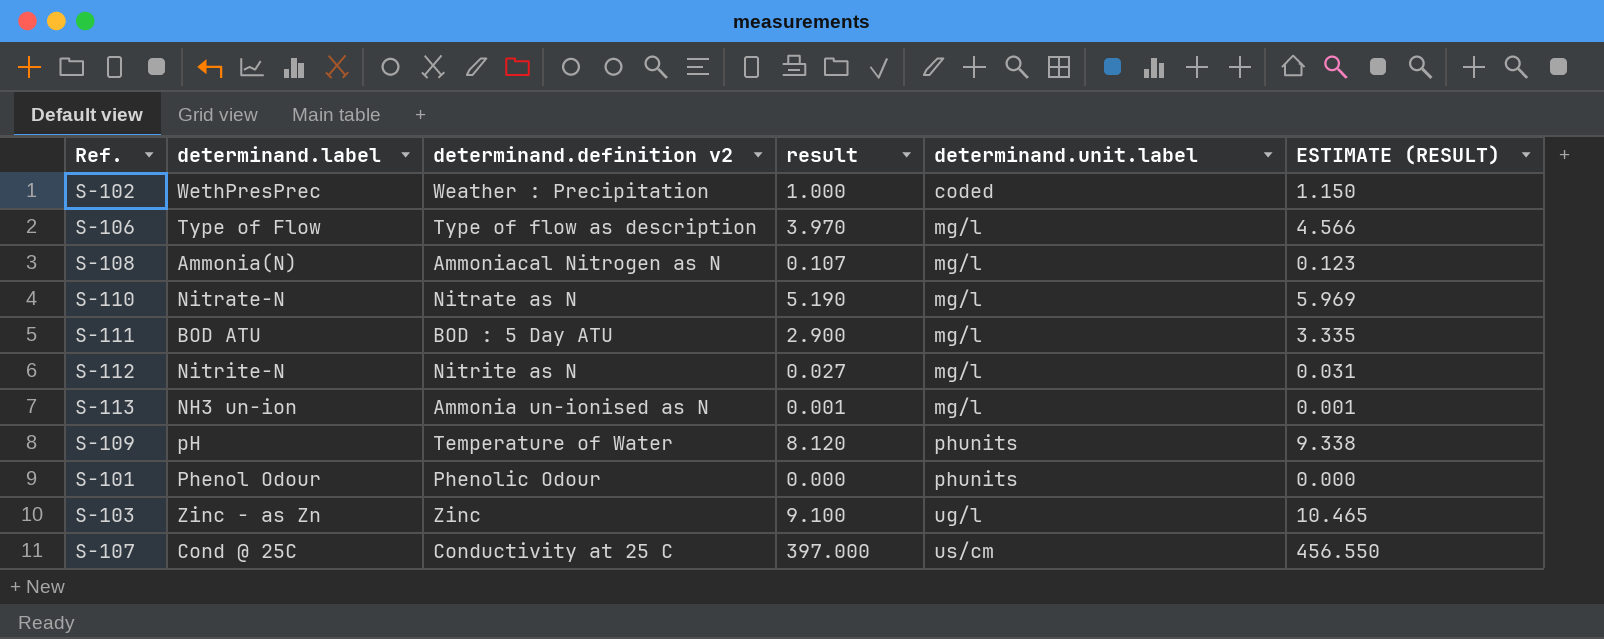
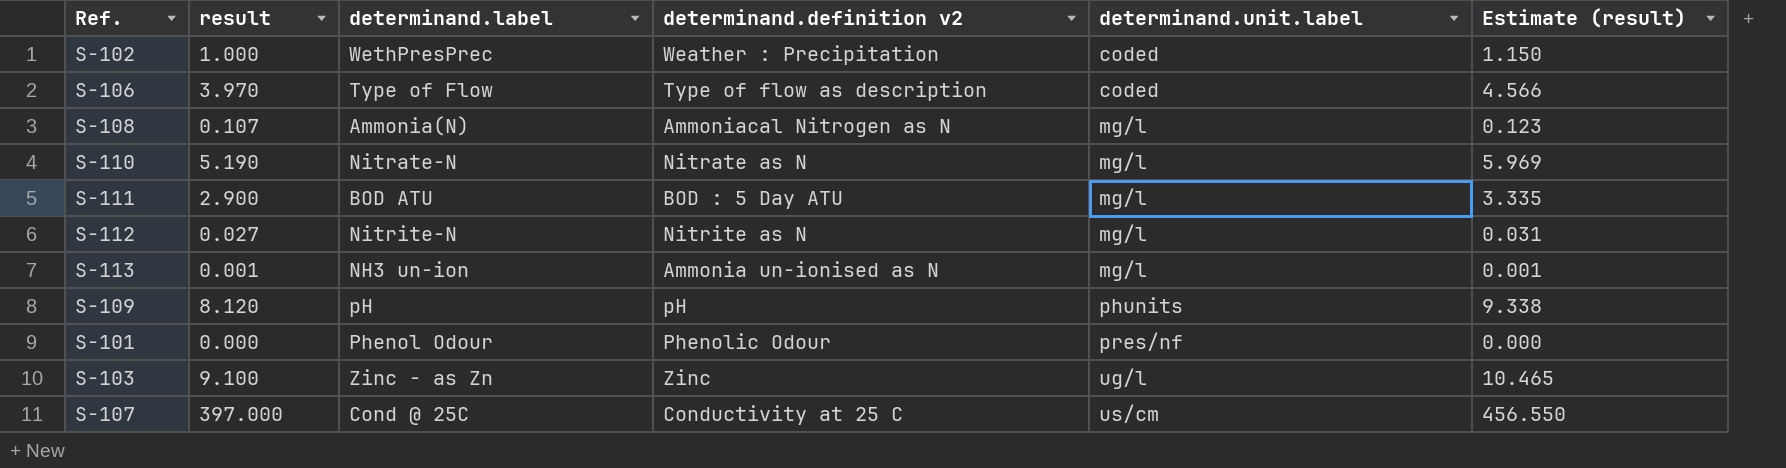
column result | position: 4 -> 2
column name: ESTIMATE (RESULT) -> Estimate (result)
S-106 | determinand.unit.label: mg/l -> coded
S-109 | determinand.definition v2: Temperature of Water -> pH
S-101 | determinand.unit.label: phunits -> pres/nf

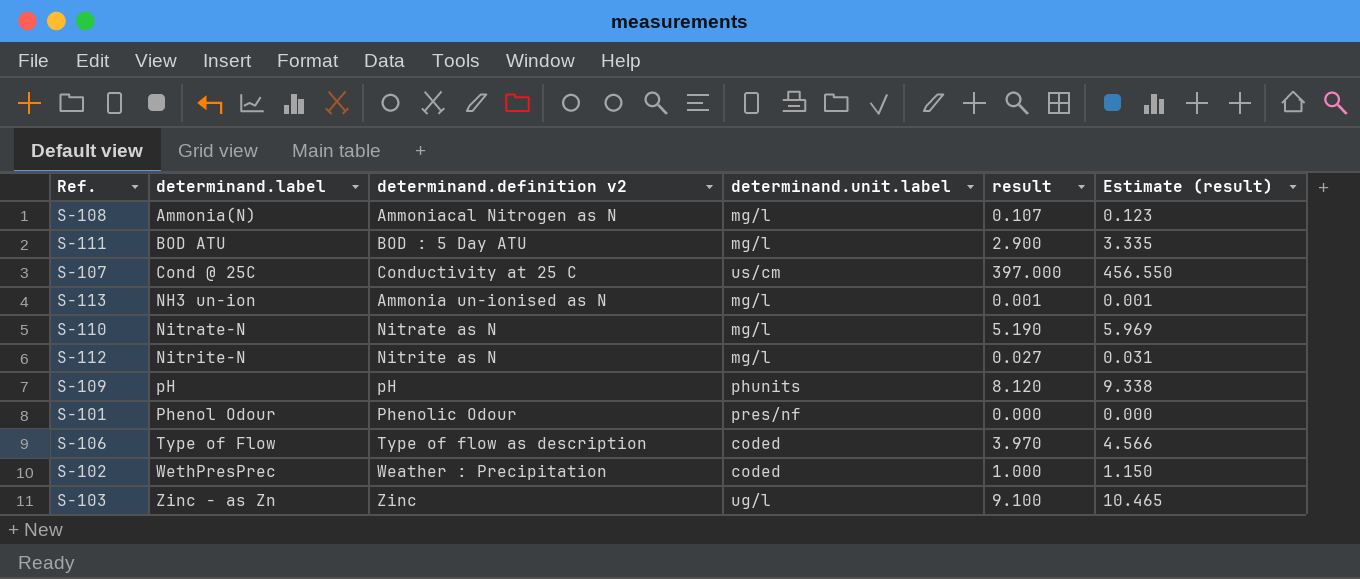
row order: determinand.unit.label ascending -> determinand.label ascending
column result | position: 2 -> 5

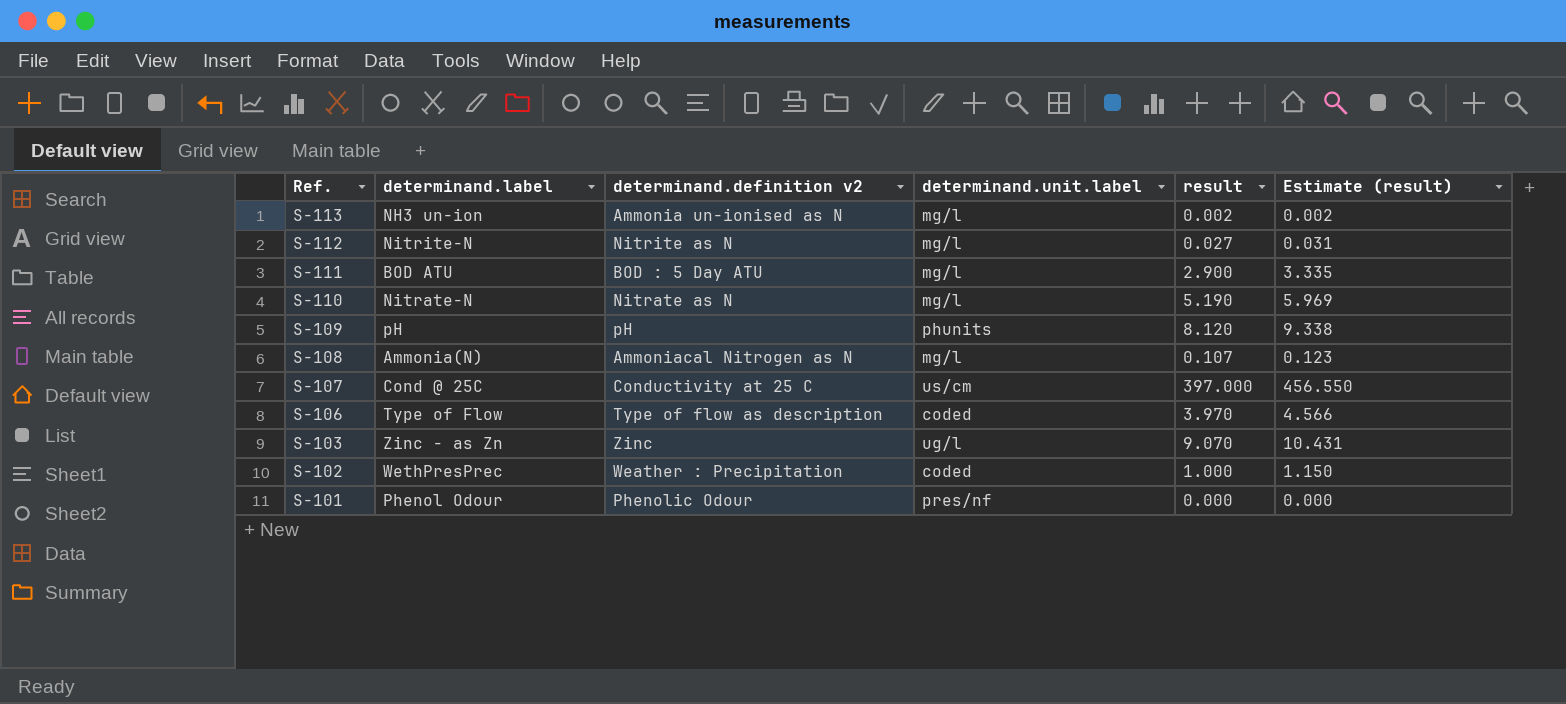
row order: determinand.label ascending -> Ref. descending
S-113 | result: 0.001 -> 0.002
S-113 | Estimate (result): 0.001 -> 0.002
S-103 | result: 9.100 -> 9.070
S-103 | Estimate (result): 10.465 -> 10.431

